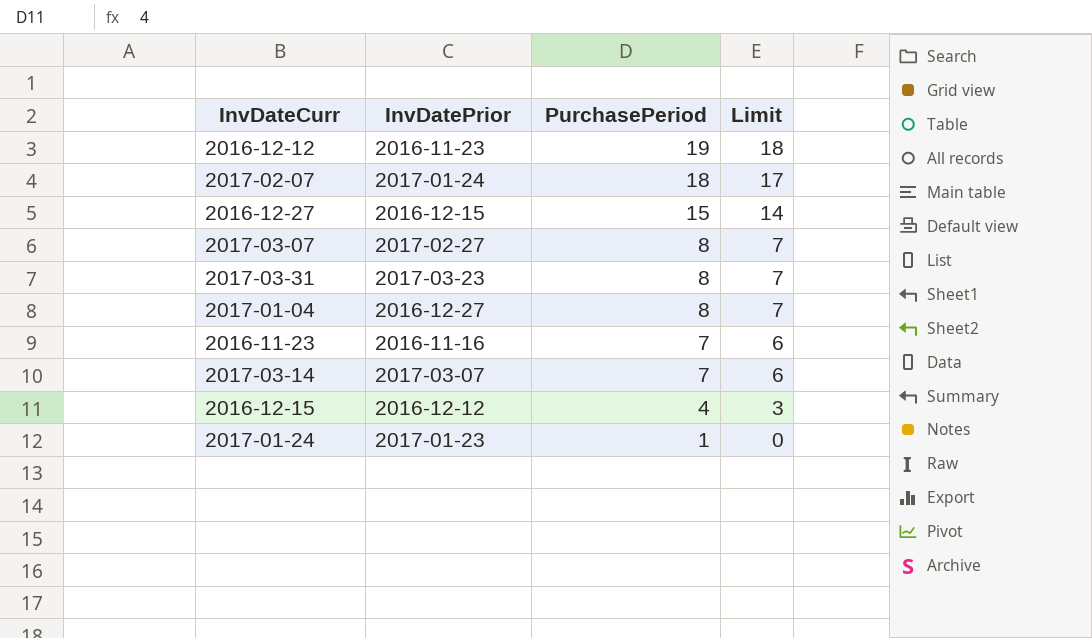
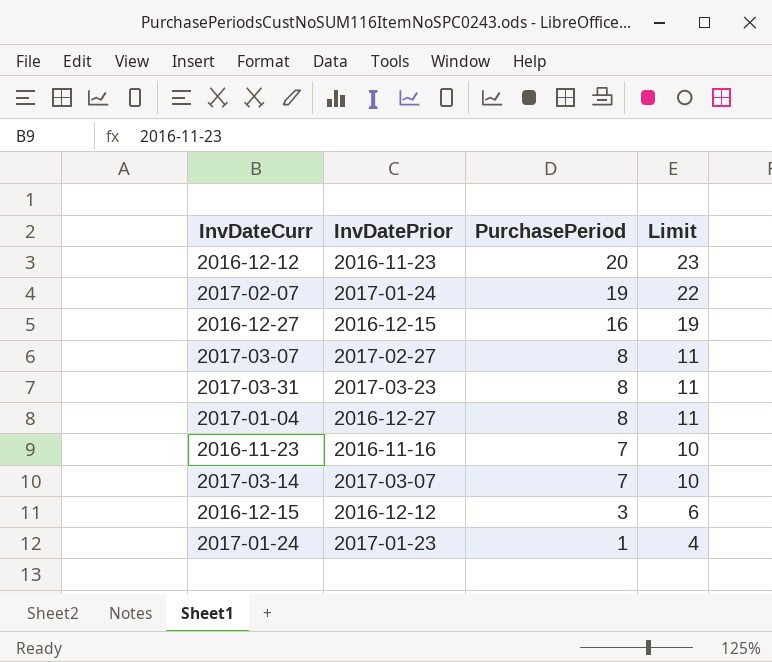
column Limit | formula: [PurchasePeriod] - 1 -> [PurchasePeriod] + 3
2016-12-12 | PurchasePeriod: 19 -> 20
2017-02-07 | PurchasePeriod: 18 -> 19
2016-12-27 | PurchasePeriod: 15 -> 16
2016-12-15 | PurchasePeriod: 4 -> 3

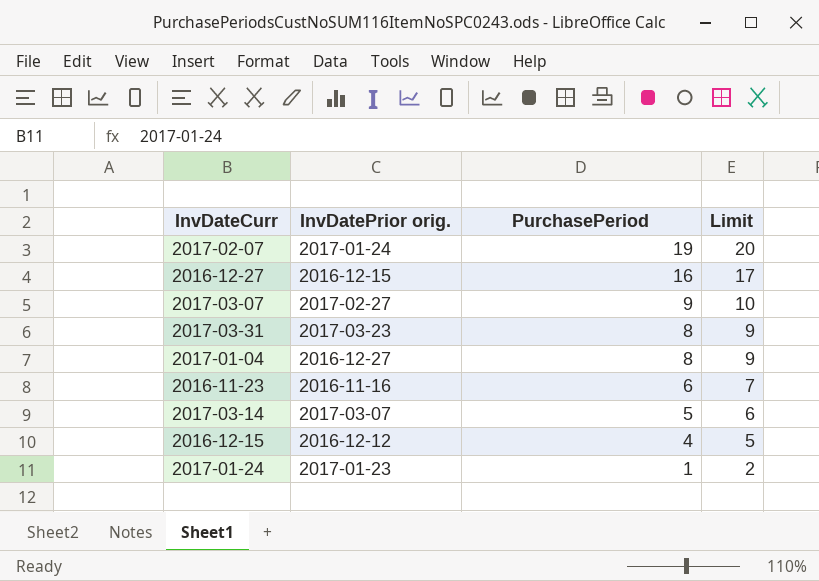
column name: InvDatePrior -> InvDatePrior orig.
column Limit | formula: [PurchasePeriod] + 3 -> [PurchasePeriod] + 1
row 2016-12-12: 2016-11-23 | 20 | 23 -> none
2017-03-07 | PurchasePeriod: 8 -> 9
2016-11-23 | PurchasePeriod: 7 -> 6
2017-03-14 | PurchasePeriod: 7 -> 5
2016-12-15 | PurchasePeriod: 3 -> 4

